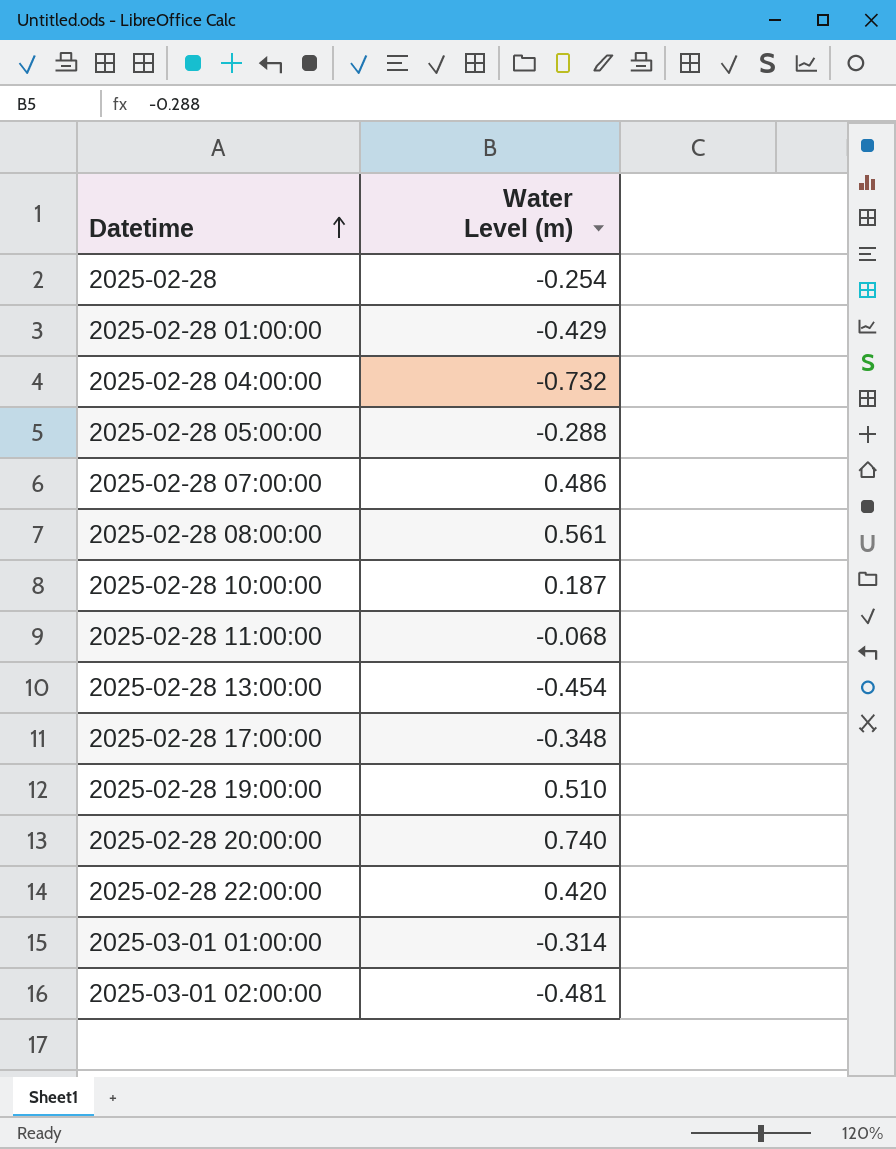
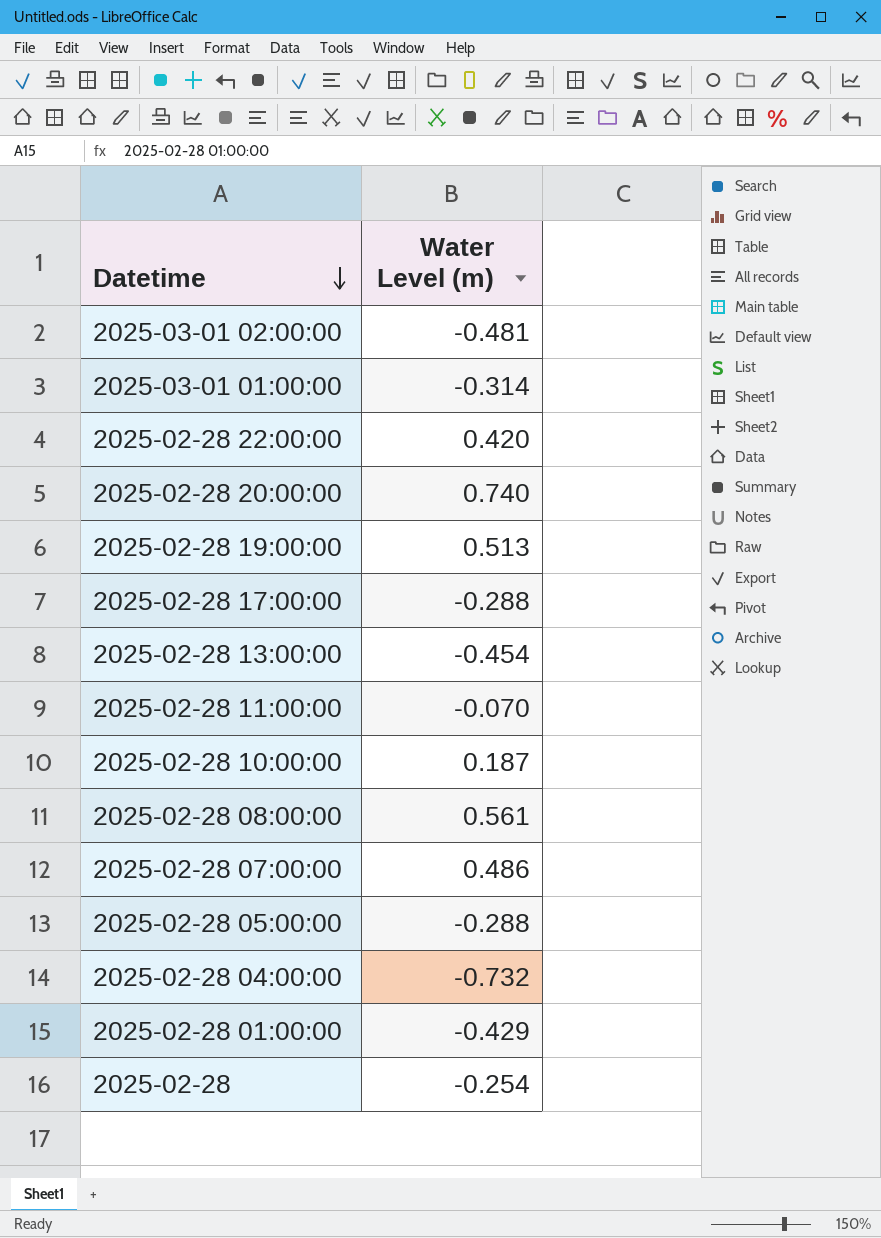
row order: Datetime ascending -> Datetime descending
2025-02-28 19:00:00 | Water Level (m): 0.510 -> 0.513
2025-02-28 17:00:00 | Water Level (m): -0.348 -> -0.288
2025-02-28 11:00:00 | Water Level (m): -0.068 -> -0.070

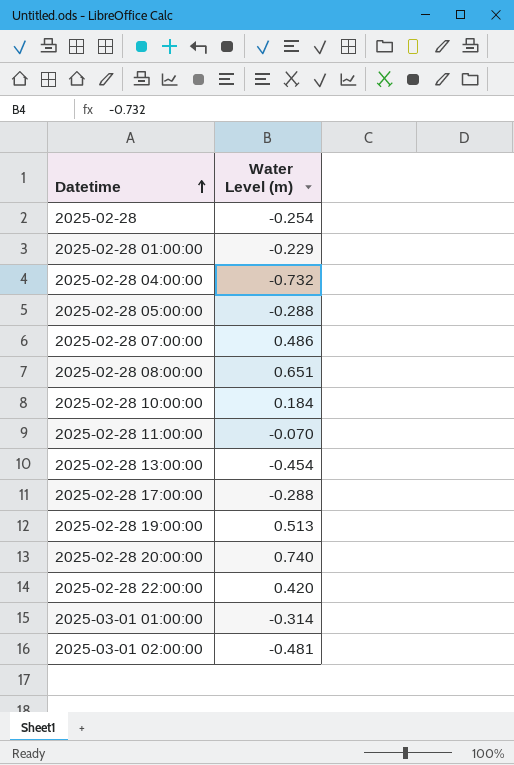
row order: Datetime descending -> Datetime ascending
2025-02-28 01:00:00 | Water Level (m): -0.429 -> -0.229
2025-02-28 08:00:00 | Water Level (m): 0.561 -> 0.651
2025-02-28 10:00:00 | Water Level (m): 0.187 -> 0.184

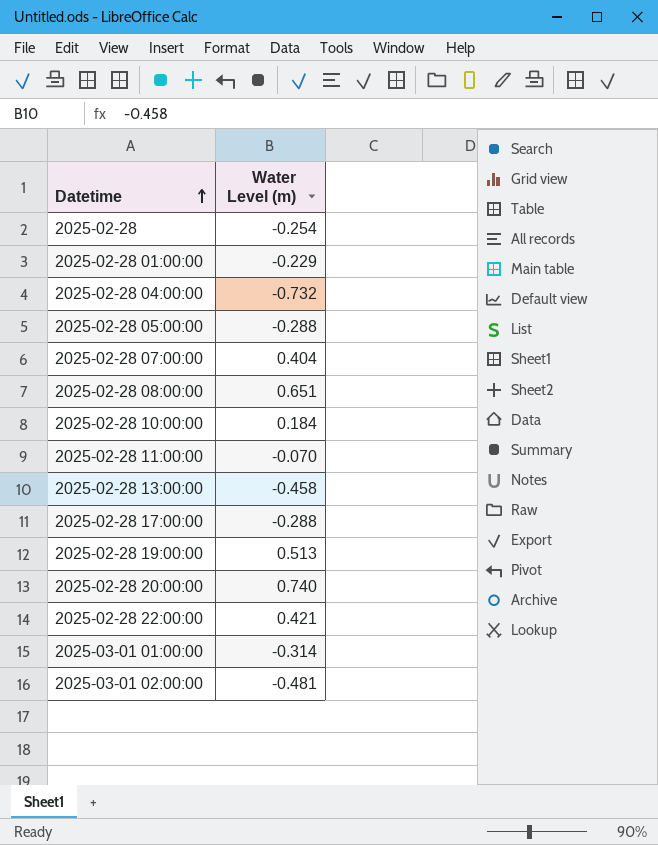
2025-02-28 07:00:00 | Water Level (m): 0.486 -> 0.404
2025-02-28 13:00:00 | Water Level (m): -0.454 -> -0.458
2025-02-28 22:00:00 | Water Level (m): 0.420 -> 0.421

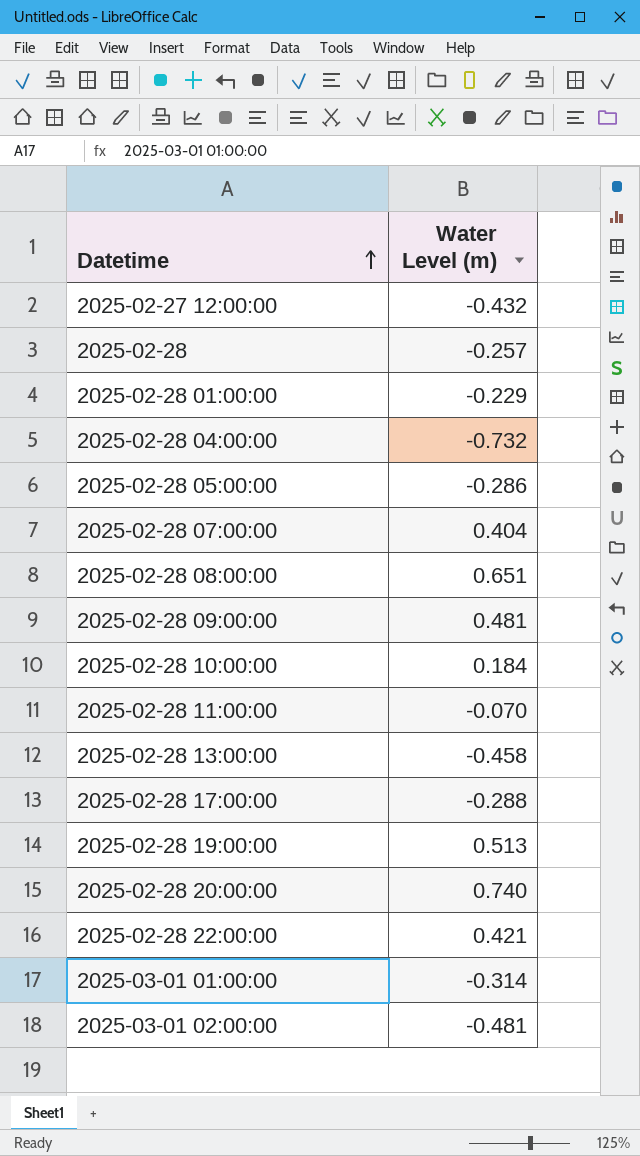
row 2025-02-27 12:00:00: none -> -0.432
2025-02-28 | Water Level (m): -0.254 -> -0.257
2025-02-28 05:00:00 | Water Level (m): -0.288 -> -0.286
row 2025-02-28 09:00:00: none -> 0.481

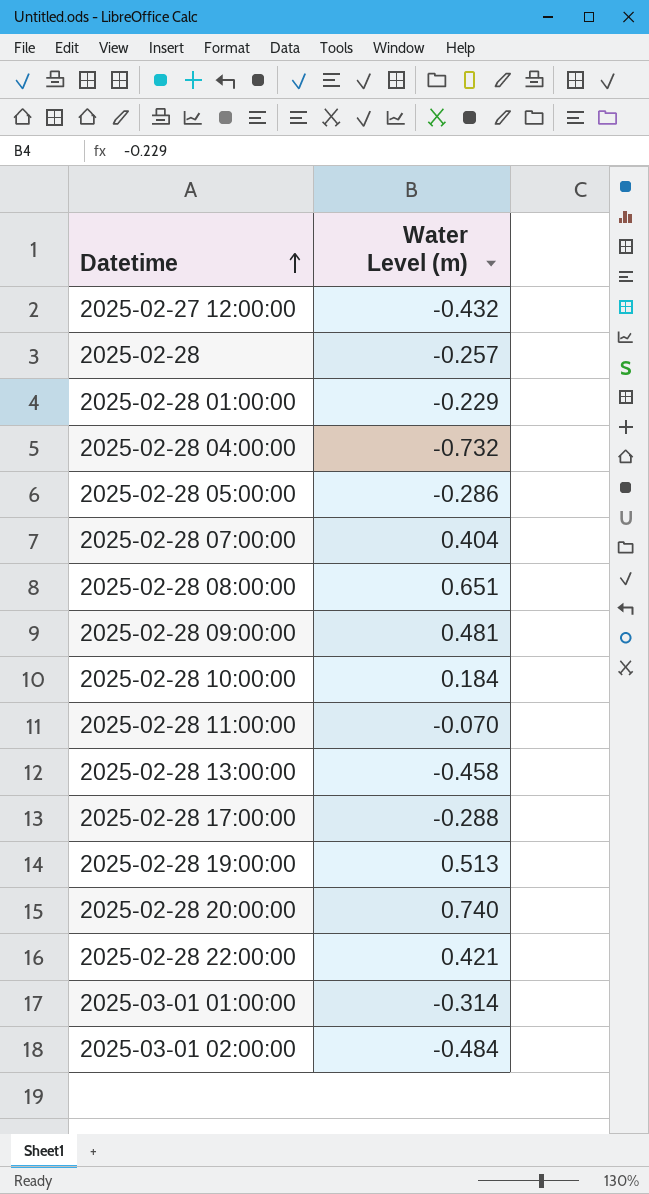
2025-03-01 02:00:00 | Water Level (m): -0.481 -> -0.484

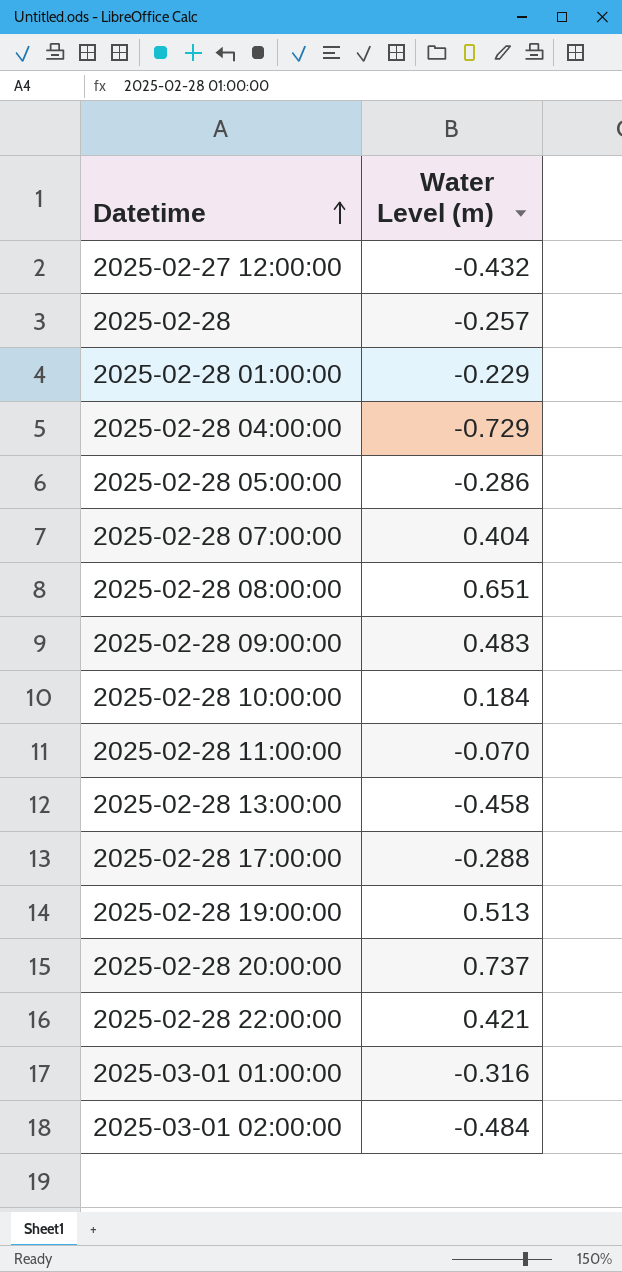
2025-02-28 04:00:00 | Water Level (m): -0.732 -> -0.729
2025-02-28 09:00:00 | Water Level (m): 0.481 -> 0.483
2025-02-28 20:00:00 | Water Level (m): 0.740 -> 0.737
2025-03-01 01:00:00 | Water Level (m): -0.314 -> -0.316

